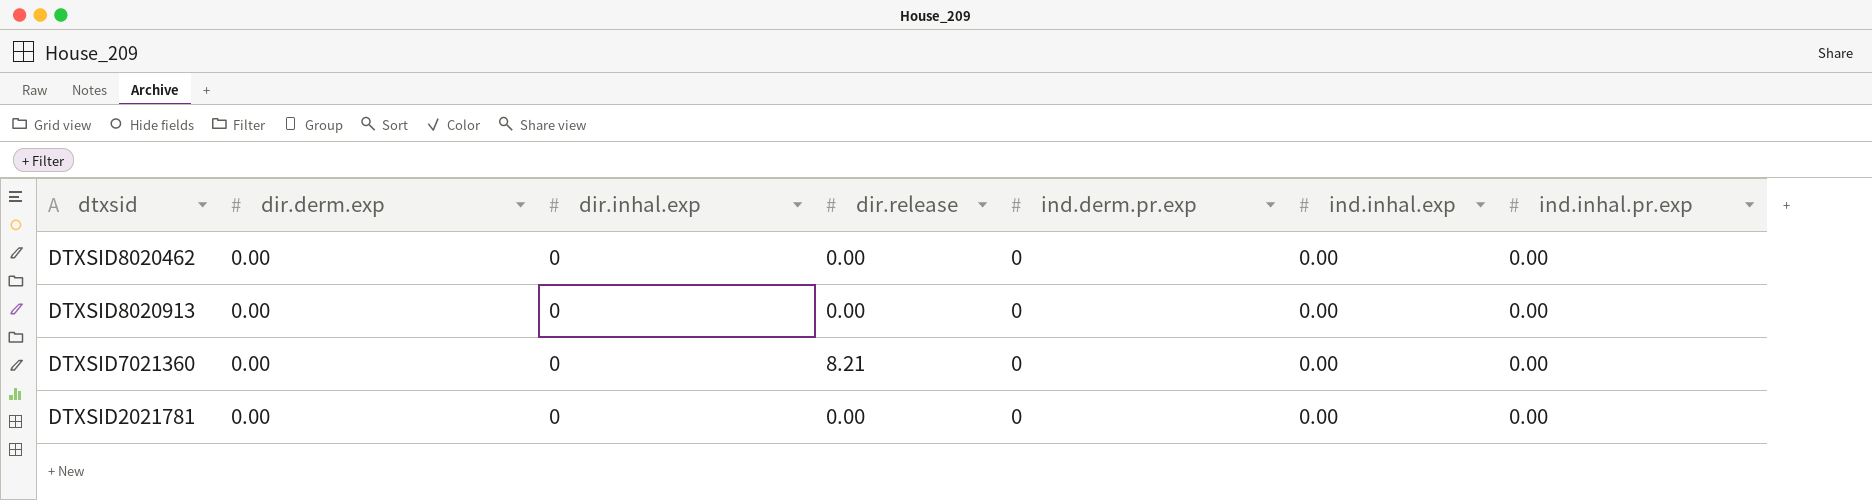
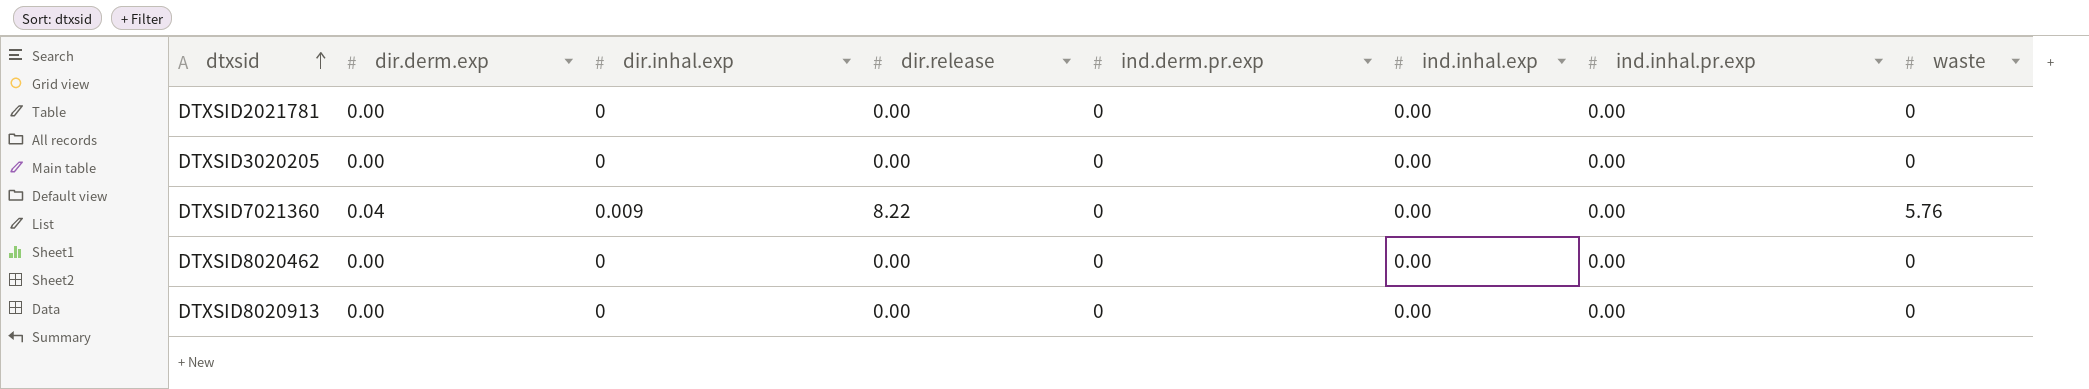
row order: none -> dtxsid ascending
column waste | position: none -> 8
row DTXSID3020205: none -> 0.00 | 0 | 0.00 | 0 | 0.00 | 0.00 | 0
DTXSID7021360 | dir.derm.exp: 0.00 -> 0.04
DTXSID7021360 | dir.inhal.exp: 0 -> 0.009
DTXSID7021360 | dir.release: 8.21 -> 8.22

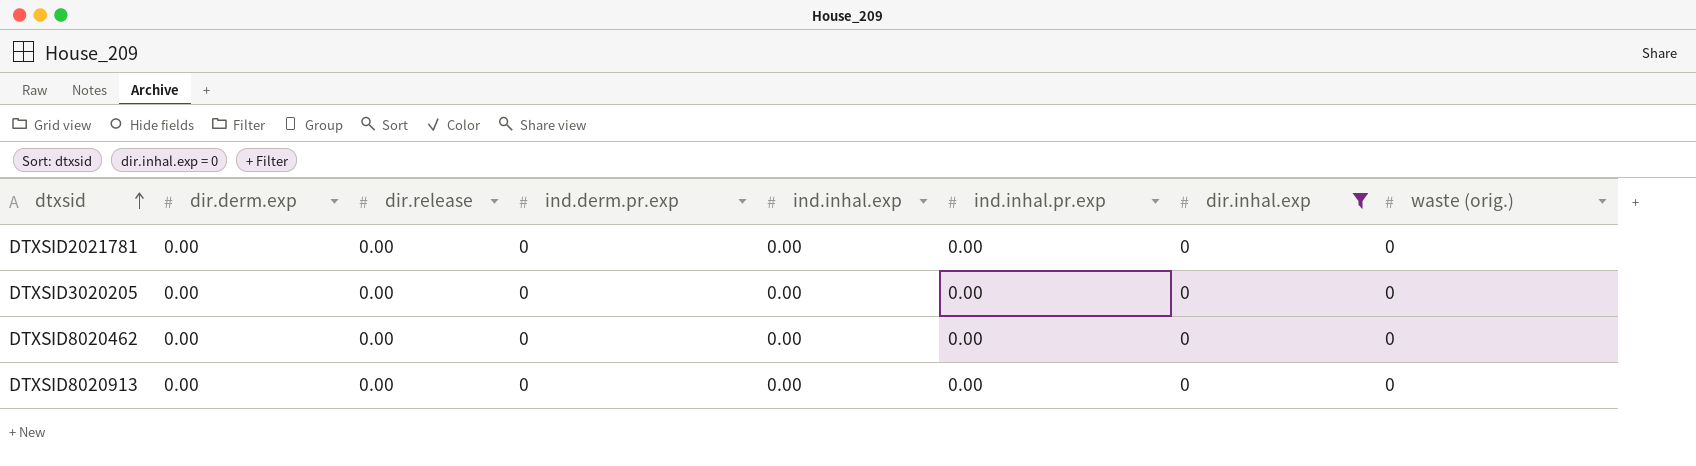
filter: none -> dir.inhal.exp = 0
column dir.inhal.exp | position: 3 -> 7
column name: waste -> waste (orig.)

